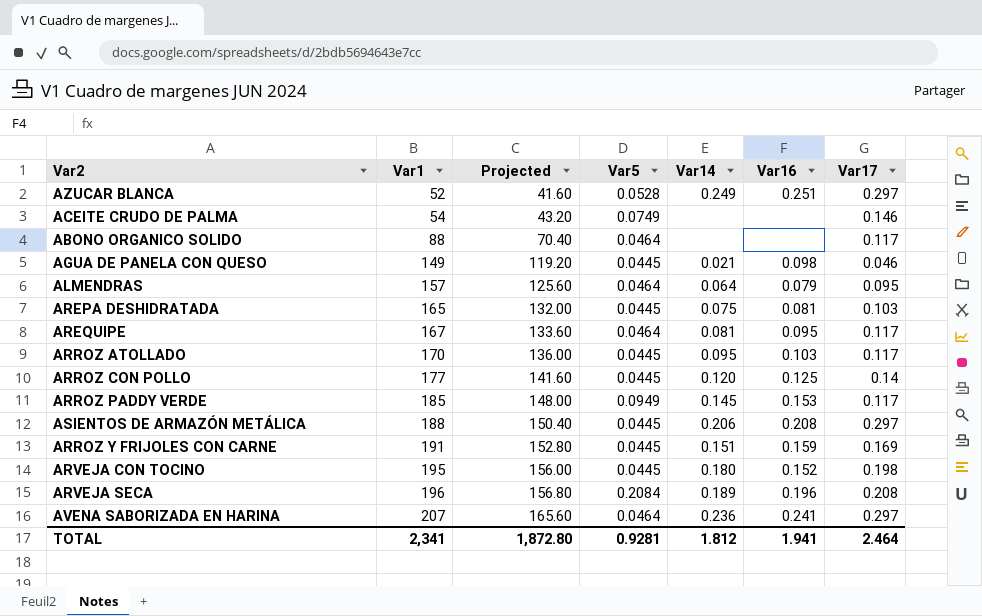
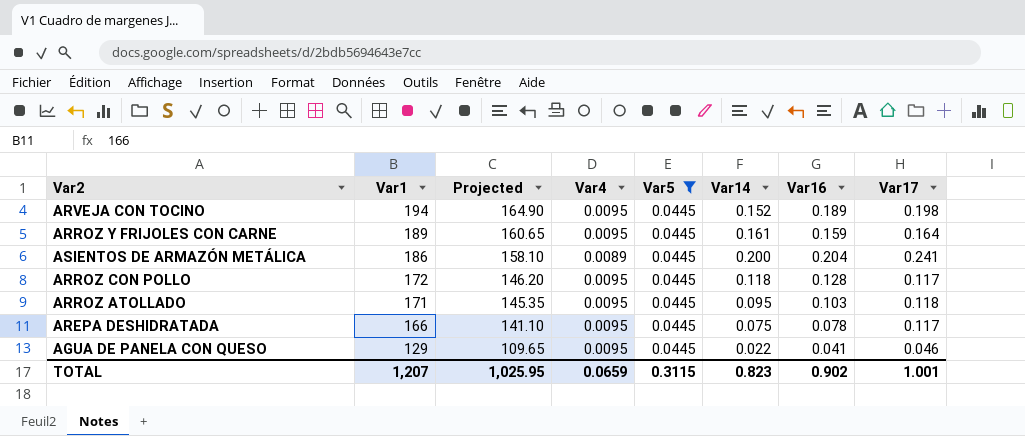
filter: none -> Var5 = 0.0445
row order: Var1 ascending -> Var1 descending
column Projected | formula: [Var1] * 0.8 -> [Var1] * 0.85
column Var4 | position: none -> 4
ARVEJA CON TOCINO | Var1: 195 -> 194
ARVEJA CON TOCINO | Var14: 0.180 -> 0.152
ARVEJA CON TOCINO | Var16: 0.152 -> 0.189
ARROZ Y FRIJOLES CON CARNE | Var1: 191 -> 189
ARROZ Y FRIJOLES CON CARNE | Var14: 0.151 -> 0.161
ARROZ Y FRIJOLES CON CARNE | Var17: 0.169 -> 0.164
ASIENTOS DE ARMAZÓN METÁLICA | Var1: 188 -> 186
ASIENTOS DE ARMAZÓN METÁLICA | Var14: 0.206 -> 0.200
ASIENTOS DE ARMAZÓN METÁLICA | Var16: 0.208 -> 0.204
ASIENTOS DE ARMAZÓN METÁLICA | Var17: 0.297 -> 0.241
ARROZ CON POLLO | Var1: 177 -> 172
ARROZ CON POLLO | Var14: 0.120 -> 0.118
ARROZ CON POLLO | Var16: 0.125 -> 0.128
ARROZ CON POLLO | Var17: 0.14 -> 0.117
ARROZ ATOLLADO | Var1: 170 -> 171
ARROZ ATOLLADO | Var17: 0.117 -> 0.118
AREPA DESHIDRATADA | Var1: 165 -> 166
AREPA DESHIDRATADA | Var16: 0.081 -> 0.078
AREPA DESHIDRATADA | Var17: 0.103 -> 0.117
AGUA DE PANELA CON QUESO | Var1: 149 -> 129
AGUA DE PANELA CON QUESO | Var14: 0.021 -> 0.022
AGUA DE PANELA CON QUESO | Var16: 0.098 -> 0.041
TOTAL | Var1: 2,341 -> 1,207
TOTAL | Projected: 1,872.80 -> 1,025.95
TOTAL | Var5: 0.9281 -> 0.3115
TOTAL | Var14: 1.812 -> 0.823
TOTAL | Var16: 1.941 -> 0.902
TOTAL | Var17: 2.464 -> 1.001

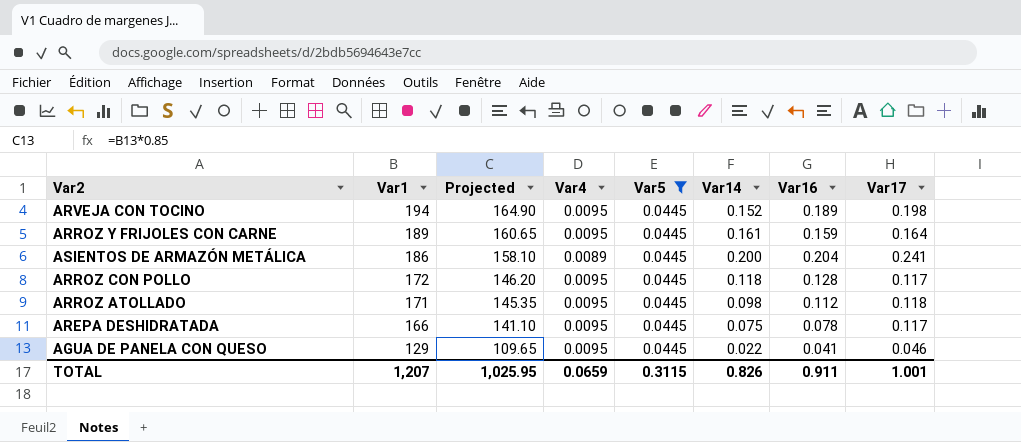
ARROZ ATOLLADO | Var14: 0.095 -> 0.098
ARROZ ATOLLADO | Var16: 0.103 -> 0.112
TOTAL | Var14: 0.823 -> 0.826
TOTAL | Var16: 0.902 -> 0.911

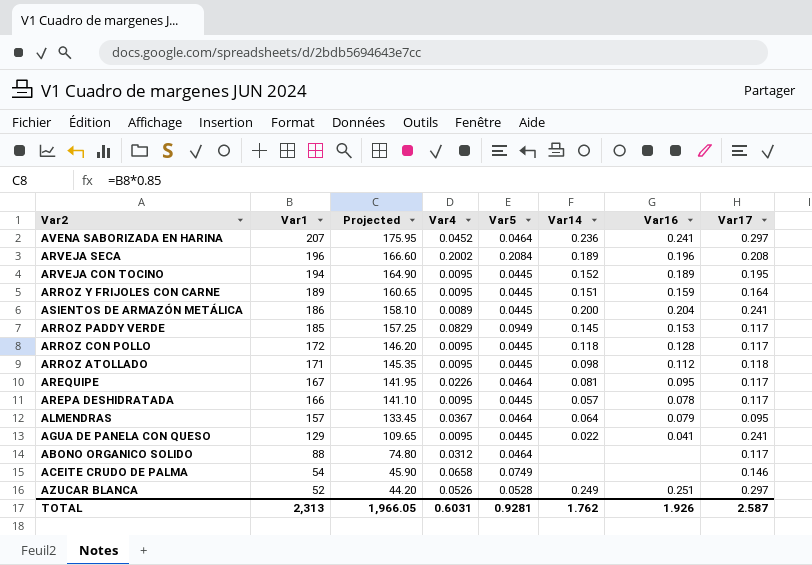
filter: Var5 = 0.0445 -> none
ARVEJA CON TOCINO | Var17: 0.198 -> 0.195
ARROZ Y FRIJOLES CON CARNE | Var14: 0.161 -> 0.151
AREPA DESHIDRATADA | Var14: 0.075 -> 0.057
AGUA DE PANELA CON QUESO | Var17: 0.046 -> 0.241
TOTAL | Var1: 1,207 -> 2,313
TOTAL | Projected: 1,025.95 -> 1,966.05
TOTAL | Var4: 0.0659 -> 0.6031
TOTAL | Var5: 0.3115 -> 0.9281
TOTAL | Var14: 0.826 -> 1.762
TOTAL | Var16: 0.911 -> 1.926
TOTAL | Var17: 1.001 -> 2.587

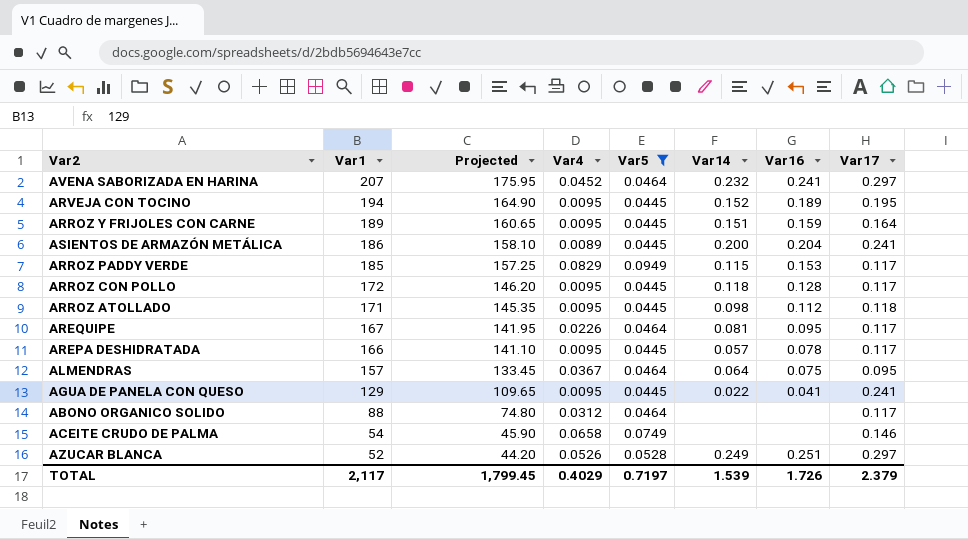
filter: none -> Var5 != 0.2084
AVENA SABORIZADA EN HARINA | Var14: 0.236 -> 0.232
ARROZ PADDY VERDE | Var14: 0.145 -> 0.115
ALMENDRAS | Var16: 0.079 -> 0.075
TOTAL | Var1: 2,313 -> 2,117
TOTAL | Projected: 1,966.05 -> 1,799.45
TOTAL | Var4: 0.6031 -> 0.4029
TOTAL | Var5: 0.9281 -> 0.7197
TOTAL | Var14: 1.762 -> 1.539
TOTAL | Var16: 1.926 -> 1.726
TOTAL | Var17: 2.587 -> 2.379

